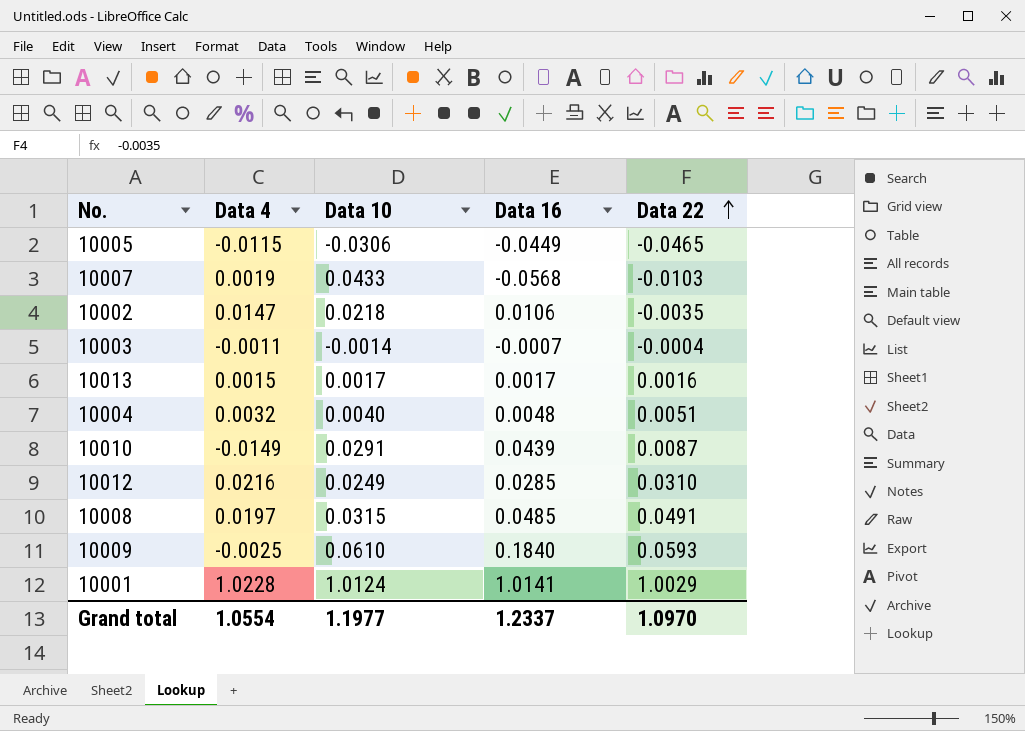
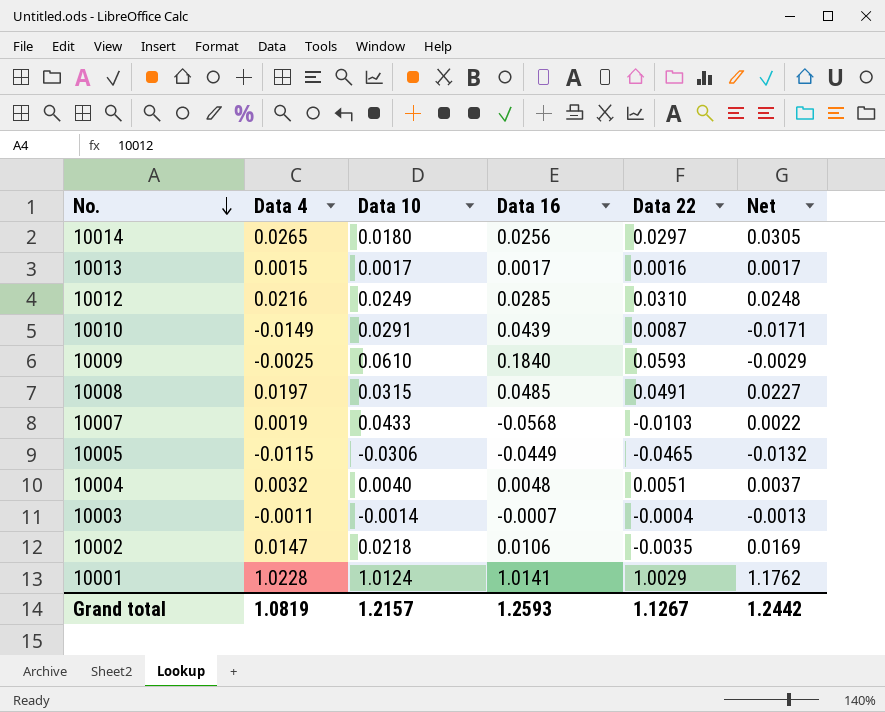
row order: Data 22 ascending -> No. descending
column Net | formula: none -> [Data 4] * 1.15
row 10014: none -> 0.0265 | 0.0180 | 0.0256 | 0.0297 | 0.0305
Grand total | Data 4: 1.0554 -> 1.0819
Grand total | Data 10: 1.1977 -> 1.2157
Grand total | Data 16: 1.2337 -> 1.2593
Grand total | Data 22: 1.0970 -> 1.1267

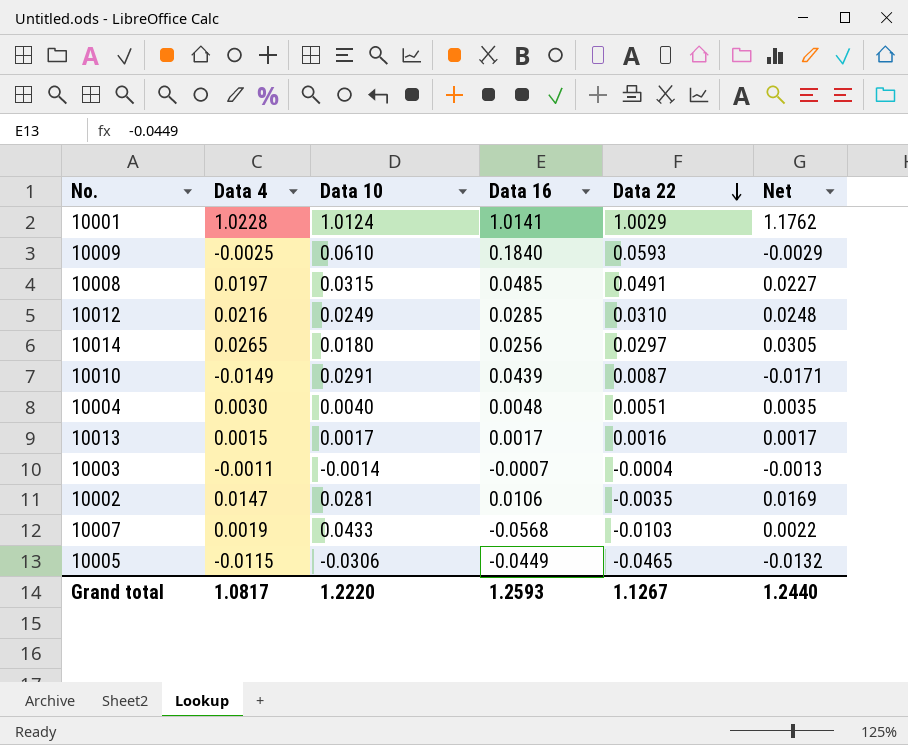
row order: No. descending -> Data 22 descending
10004 | Data 4: 0.0032 -> 0.0030
10004 | Net: 0.0037 -> 0.0035
10002 | Data 10: 0.0218 -> 0.0281
Grand total | Data 4: 1.0819 -> 1.0817
Grand total | Data 10: 1.2157 -> 1.2220
Grand total | Net: 1.2442 -> 1.2440

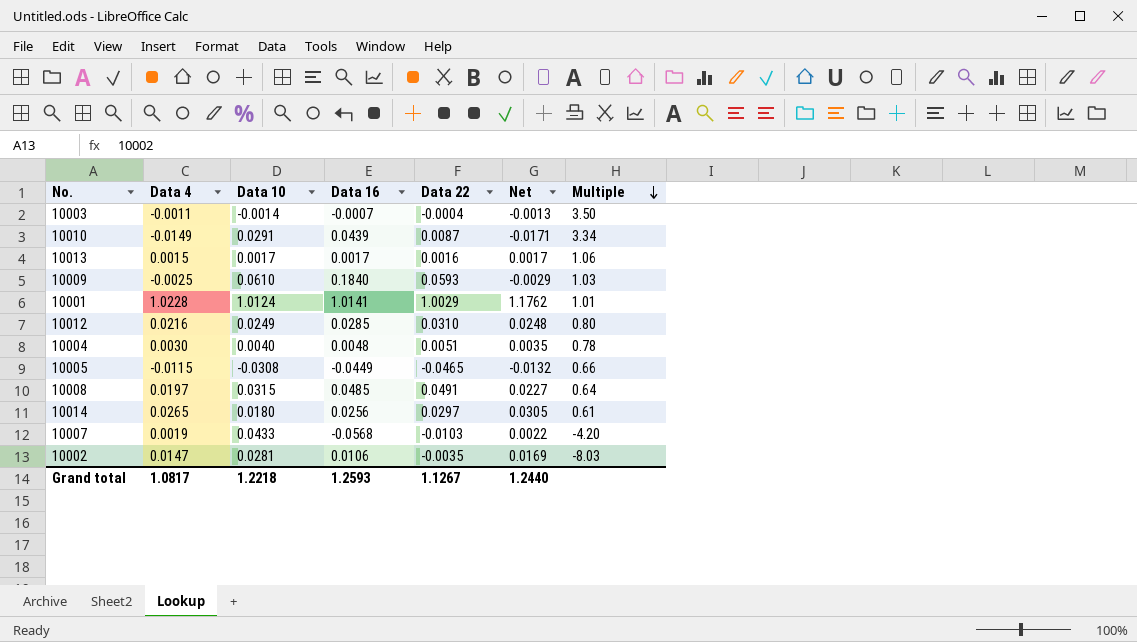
row order: Data 22 descending -> Multiple descending
column Multiple | formula: none -> [Data 10] / [Data 22]
10005 | Data 10: -0.0306 -> -0.0308
Grand total | Data 10: 1.2220 -> 1.2218

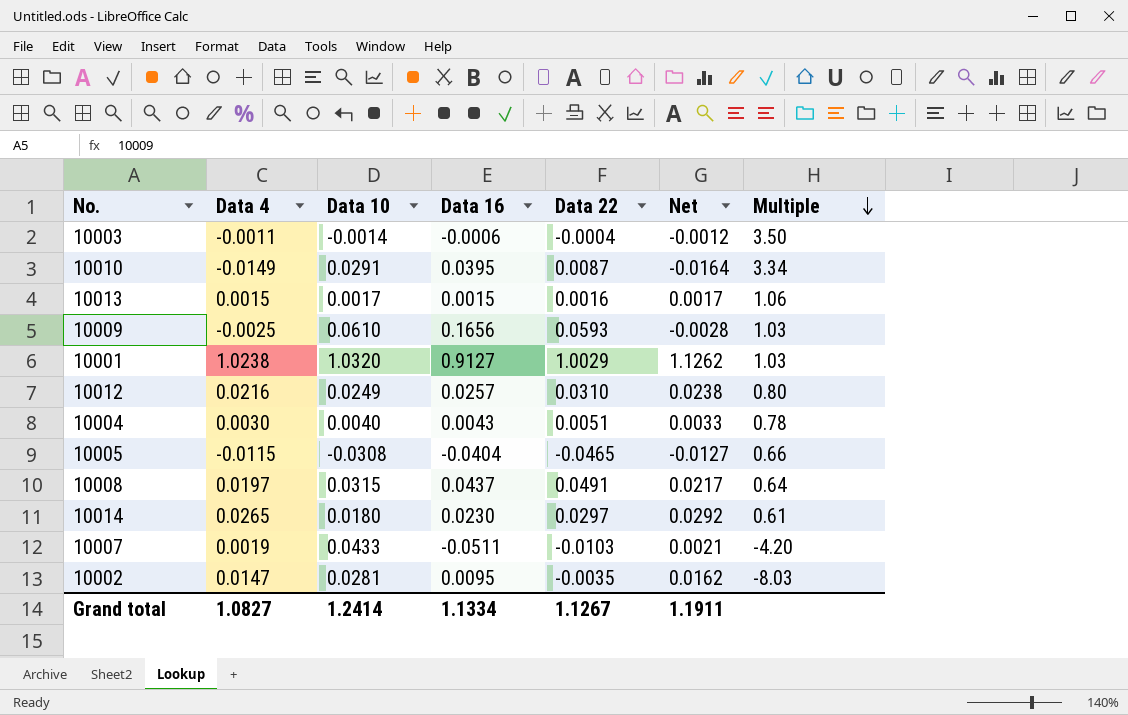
column Net | formula: [Data 4] * 1.15 -> [Data 4] * 1.1
10003 | Data 16: -0.0007 -> -0.0006
10010 | Data 16: 0.0439 -> 0.0395
10013 | Data 16: 0.0017 -> 0.0015
10009 | Data 16: 0.1840 -> 0.1656
10001 | Data 4: 1.0228 -> 1.0238
10001 | Data 10: 1.0124 -> 1.0320
10001 | Data 16: 1.0141 -> 0.9127
10001 | Multiple: 1.01 -> 1.03
10012 | Data 16: 0.0285 -> 0.0257
10004 | Data 16: 0.0048 -> 0.0043
10005 | Data 16: -0.0449 -> -0.0404
10008 | Data 16: 0.0485 -> 0.0437
10014 | Data 16: 0.0256 -> 0.0230
10007 | Data 16: -0.0568 -> -0.0511
10002 | Data 16: 0.0106 -> 0.0095
Grand total | Data 4: 1.0817 -> 1.0827
Grand total | Data 10: 1.2218 -> 1.2414
Grand total | Data 16: 1.2593 -> 1.1334
Grand total | Net: 1.2440 -> 1.1911

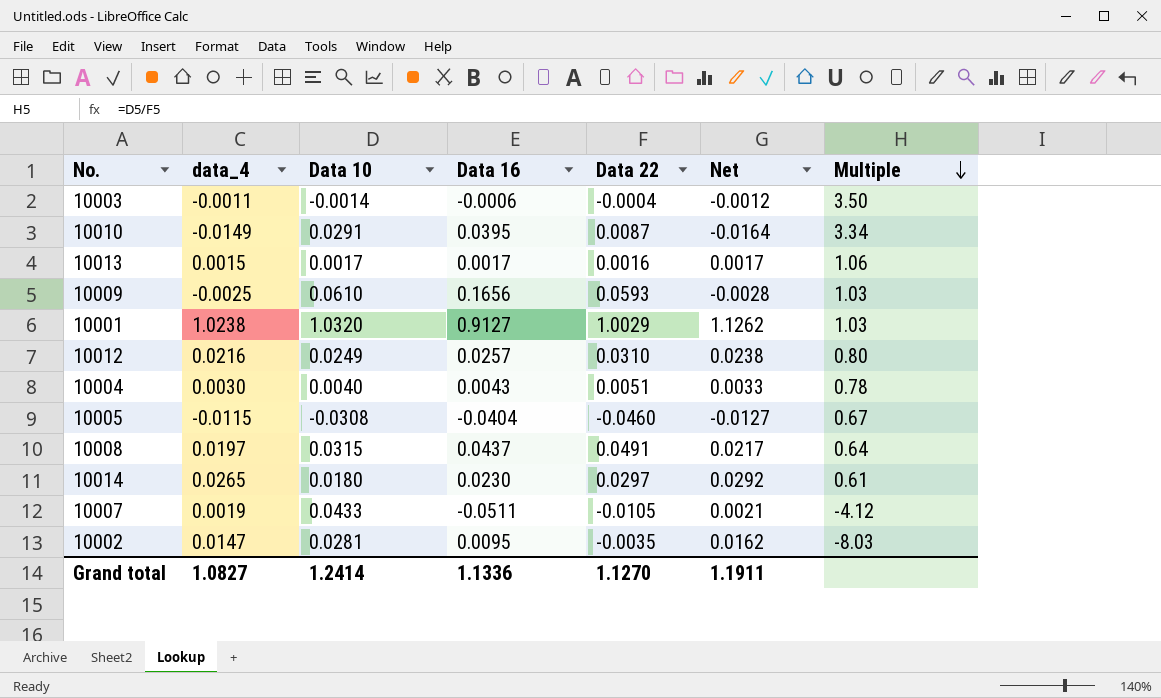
column name: Data 4 -> data_4
10013 | Data 16: 0.0015 -> 0.0017
10005 | Data 22: -0.0465 -> -0.0460
10005 | Multiple: 0.66 -> 0.67
10007 | Data 22: -0.0103 -> -0.0105
10007 | Multiple: -4.20 -> -4.12
Grand total | Data 16: 1.1334 -> 1.1336
Grand total | Data 22: 1.1267 -> 1.1270

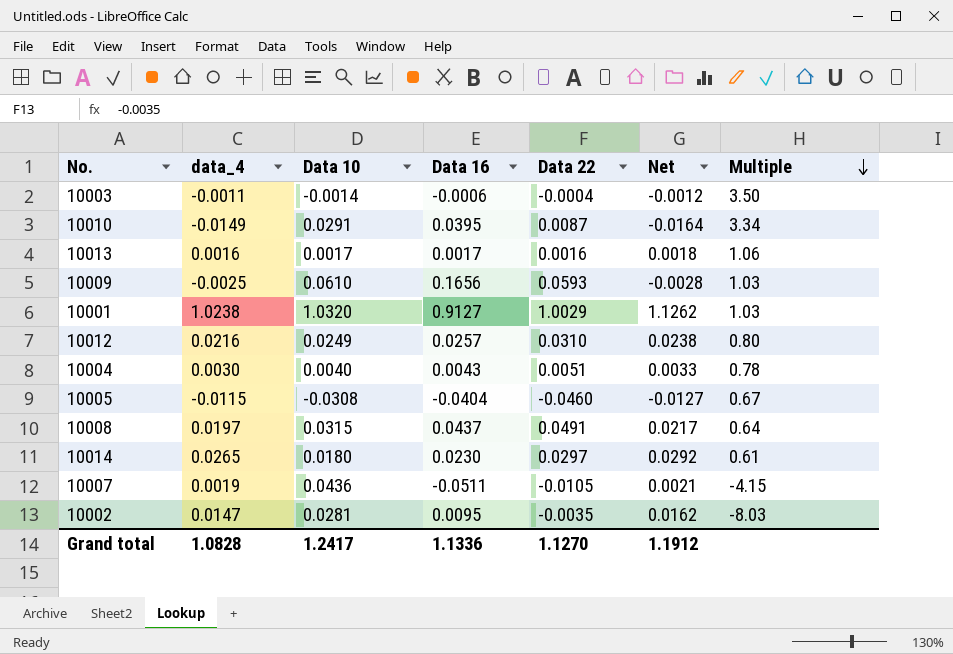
10013 | data_4: 0.0015 -> 0.0016
10013 | Net: 0.0017 -> 0.0018
10007 | Data 10: 0.0433 -> 0.0436
10007 | Multiple: -4.12 -> -4.15
Grand total | data_4: 1.0827 -> 1.0828
Grand total | Data 10: 1.2414 -> 1.2417
Grand total | Net: 1.1911 -> 1.1912

